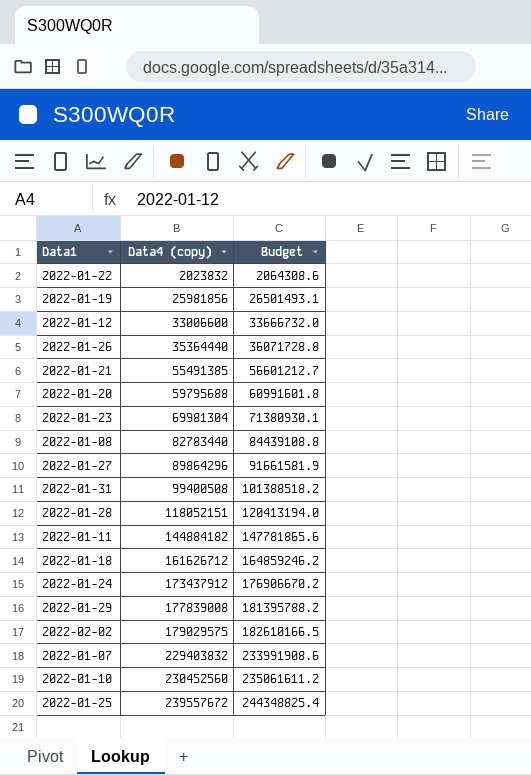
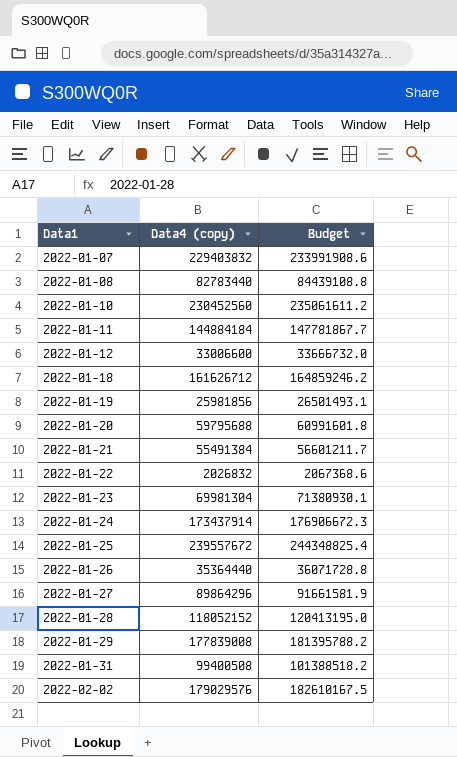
row order: Data4 (copy) ascending -> Data1 ascending
2022-01-11 | Data4 (copy): 144884182 -> 144884184
2022-01-11 | Budget: 147781865.6 -> 147781867.7
2022-01-21 | Data4 (copy): 55491385 -> 55491384
2022-01-21 | Budget: 56601212.7 -> 56601211.7
2022-01-22 | Data4 (copy): 2023832 -> 2026832
2022-01-22 | Budget: 2064308.6 -> 2067368.6
2022-01-24 | Data4 (copy): 173437912 -> 173437914
2022-01-24 | Budget: 176906670.2 -> 176906672.3
2022-01-28 | Data4 (copy): 118052151 -> 118052152
2022-01-28 | Budget: 120413194.0 -> 120413195.0
2022-02-02 | Data4 (copy): 179029575 -> 179029576
2022-02-02 | Budget: 182610166.5 -> 182610167.5

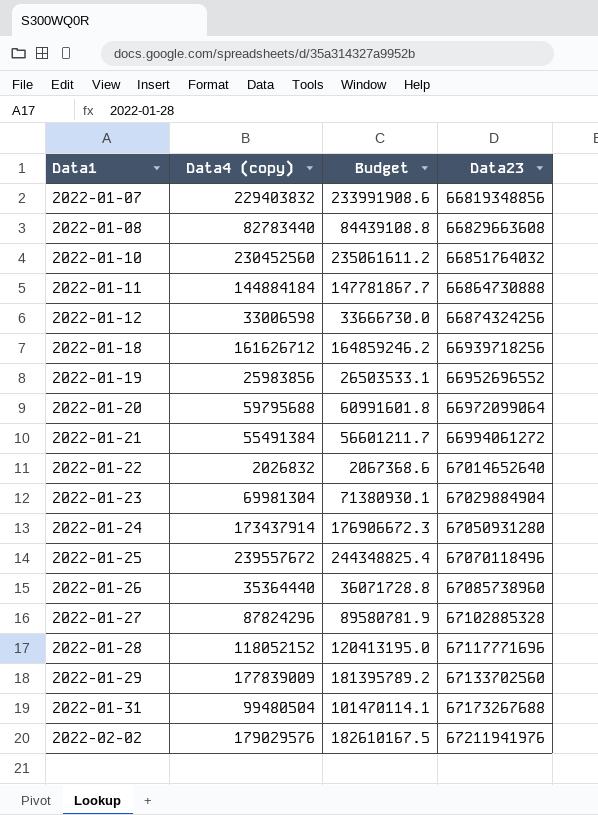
column Data23 | position: none -> 4
2022-01-12 | Data4 (copy): 33006600 -> 33006598
2022-01-12 | Budget: 33666732.0 -> 33666730.0
2022-01-19 | Data4 (copy): 25981856 -> 25983856
2022-01-19 | Budget: 26501493.1 -> 26503533.1
2022-01-27 | Data4 (copy): 89864296 -> 87824296
2022-01-27 | Budget: 91661581.9 -> 89580781.9
2022-01-29 | Data4 (copy): 177839008 -> 177839009
2022-01-29 | Budget: 181395788.2 -> 181395789.2
2022-01-31 | Data4 (copy): 99400508 -> 99480504
2022-01-31 | Budget: 101388518.2 -> 101470114.1

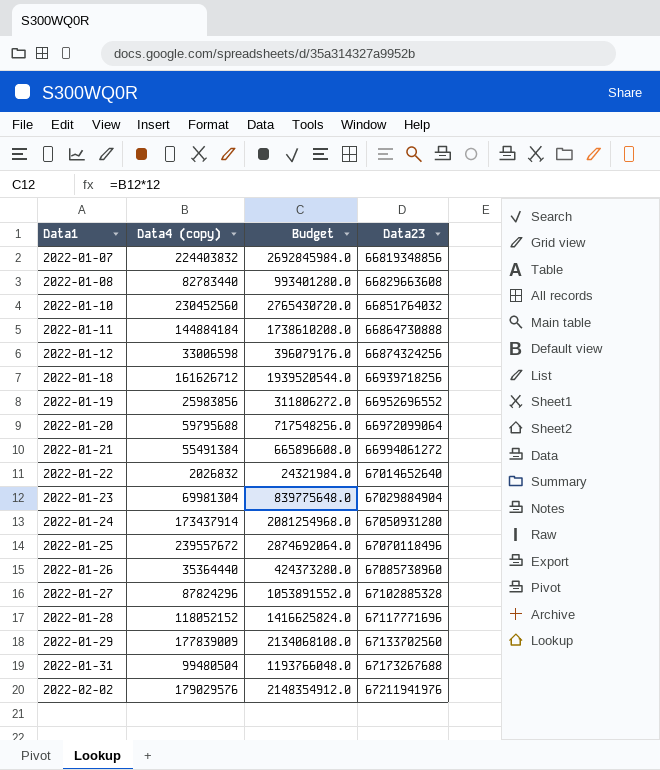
column Budget | formula: [Data4 (copy)] * 1.02 -> [Data4 (copy)] * 12
2022-01-07 | Data4 (copy): 229403832 -> 224403832

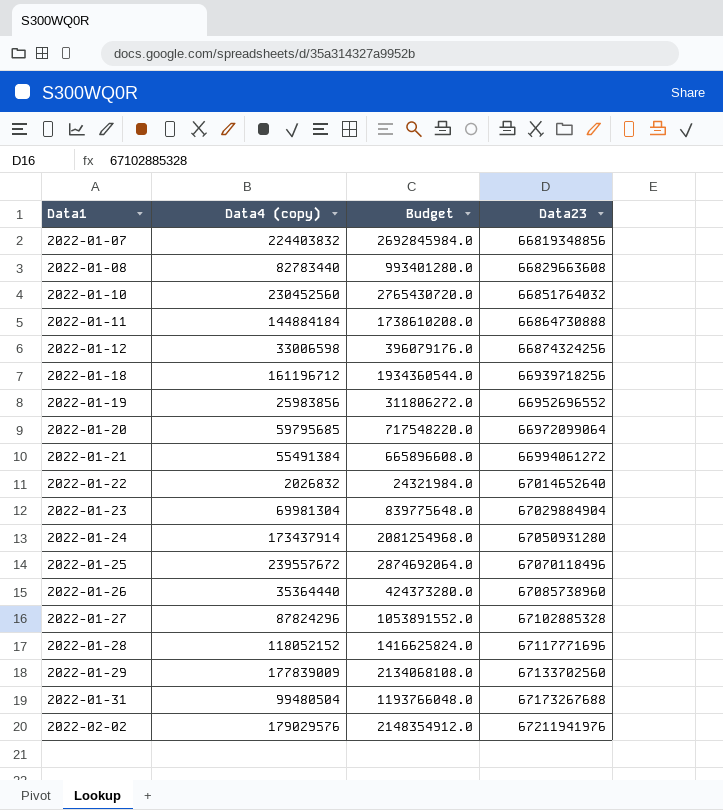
2022-01-18 | Data4 (copy): 161626712 -> 161196712
2022-01-18 | Budget: 1939520544.0 -> 1934360544.0
2022-01-20 | Data4 (copy): 59795688 -> 59795685
2022-01-20 | Budget: 717548256.0 -> 717548220.0

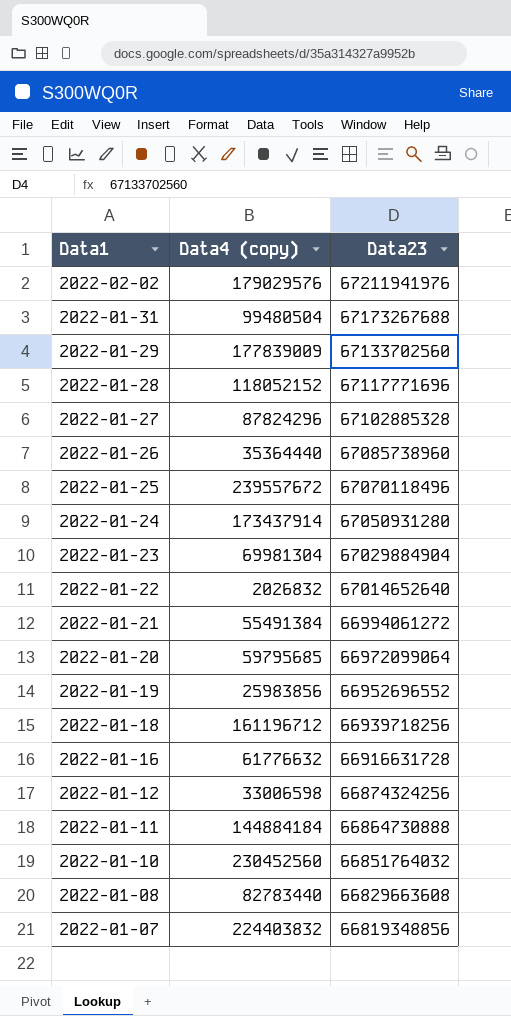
row order: Data1 ascending -> Data1 descending
column Budget | formula: [Data4 (copy)] * 12 -> none
row 2022-01-16: none -> 61776632 | 66916631728

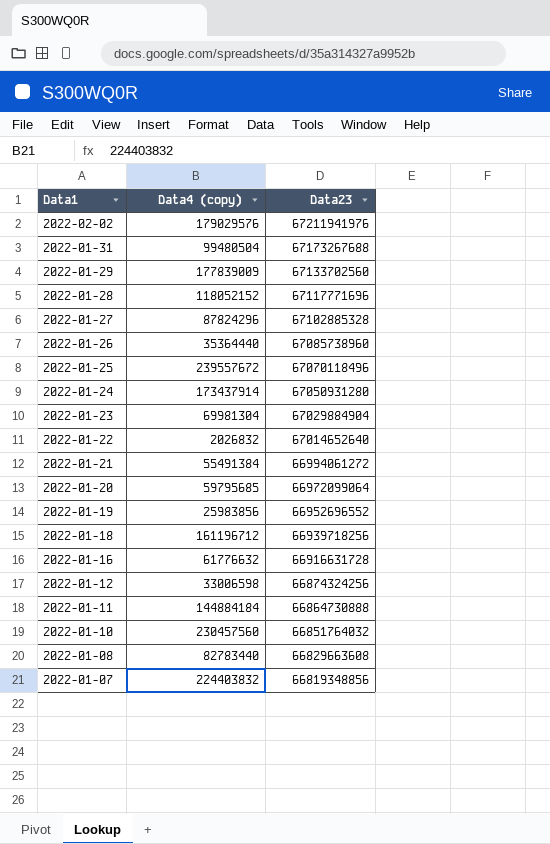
2022-01-10 | Data4 (copy): 230452560 -> 230457560

